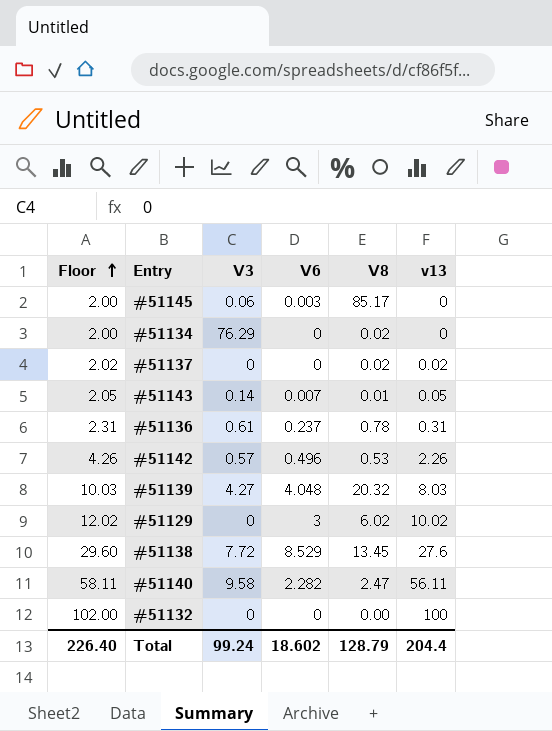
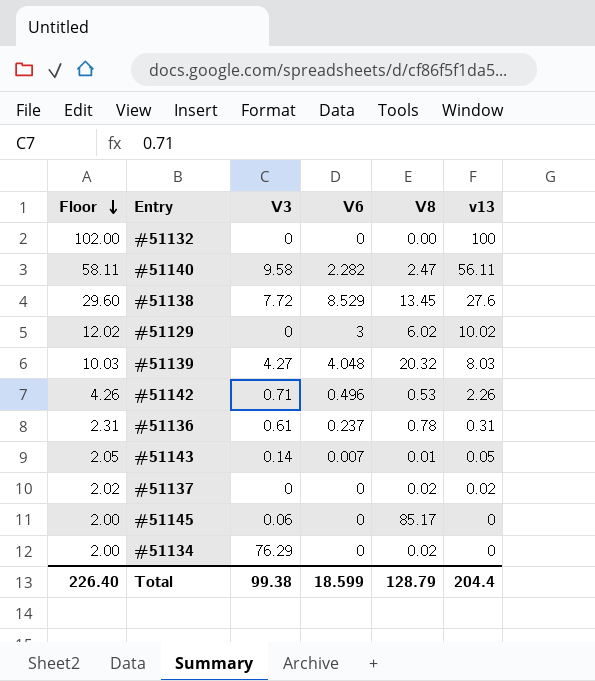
row order: Floor ascending -> Floor descending
#51142 | V3: 0.57 -> 0.71
#51145 | V6: 0.003 -> 0
Total | V3: 99.24 -> 99.38
Total | V6: 18.602 -> 18.599

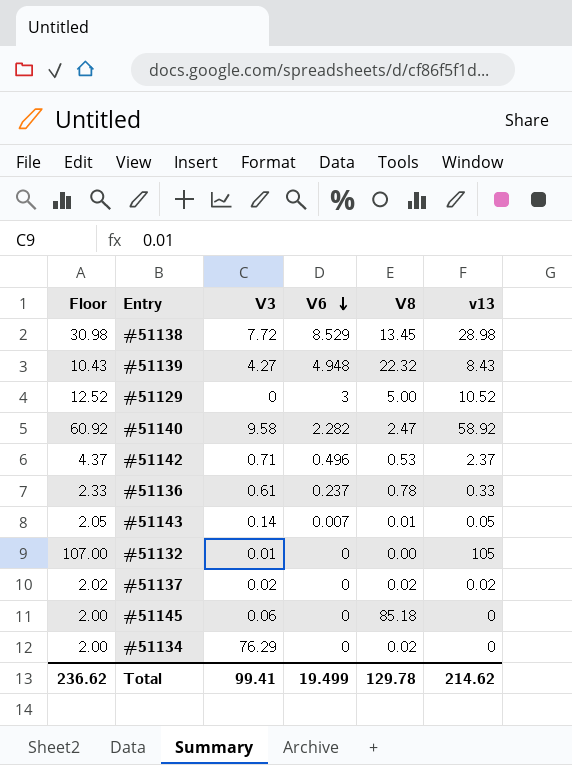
row order: Floor descending -> V6 descending
#51138 | Floor: 29.60 -> 30.98
#51138 | v13: 27.6 -> 28.98
#51139 | Floor: 10.03 -> 10.43
#51139 | V6: 4.048 -> 4.948
#51139 | V8: 20.32 -> 22.32
#51139 | v13: 8.03 -> 8.43
#51129 | Floor: 12.02 -> 12.52
#51129 | V8: 6.02 -> 5.00
#51129 | v13: 10.02 -> 10.52
#51140 | Floor: 58.11 -> 60.92
#51140 | v13: 56.11 -> 58.92
#51142 | Floor: 4.26 -> 4.37
#51142 | v13: 2.26 -> 2.37
#51136 | Floor: 2.31 -> 2.33
#51136 | v13: 0.31 -> 0.33
#51132 | Floor: 102.00 -> 107.00
#51132 | V3: 0 -> 0.01
#51132 | v13: 100 -> 105
#51137 | V3: 0 -> 0.02
#51145 | V8: 85.17 -> 85.18
Total | Floor: 226.40 -> 236.62
Total | V3: 99.38 -> 99.41
Total | V6: 18.599 -> 19.499
Total | V8: 128.79 -> 129.78
Total | v13: 204.4 -> 214.62

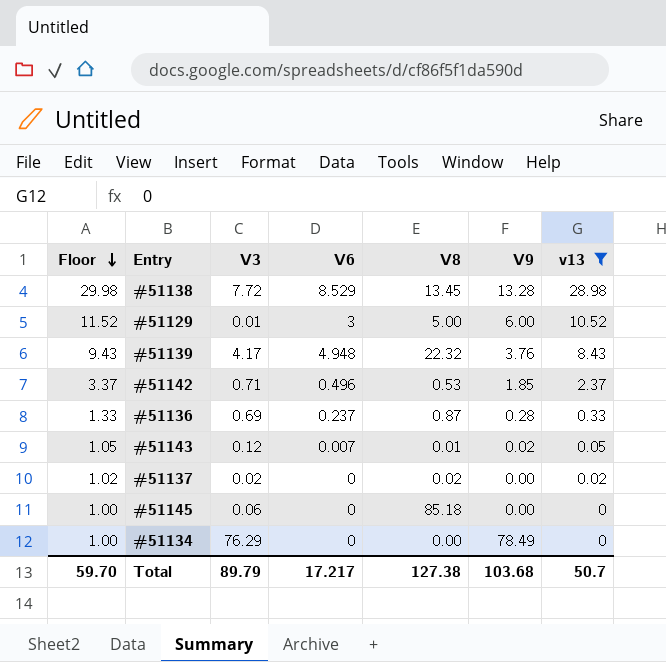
filter: none -> v13 <= 28.98
row order: V6 descending -> Floor descending
column Floor | formula: [v13] + 2 -> [v13] + 1
column V9 | position: none -> 6
#51129 | V3: 0 -> 0.01
#51139 | V3: 4.27 -> 4.17
#51136 | V3: 0.61 -> 0.69
#51136 | V8: 0.78 -> 0.87
#51143 | V3: 0.14 -> 0.12
#51134 | V8: 0.02 -> 0.00
Total | Floor: 236.62 -> 59.70
Total | V3: 99.41 -> 89.79
Total | V6: 19.499 -> 17.217
Total | V8: 129.78 -> 127.38
Total | v13: 214.62 -> 50.7

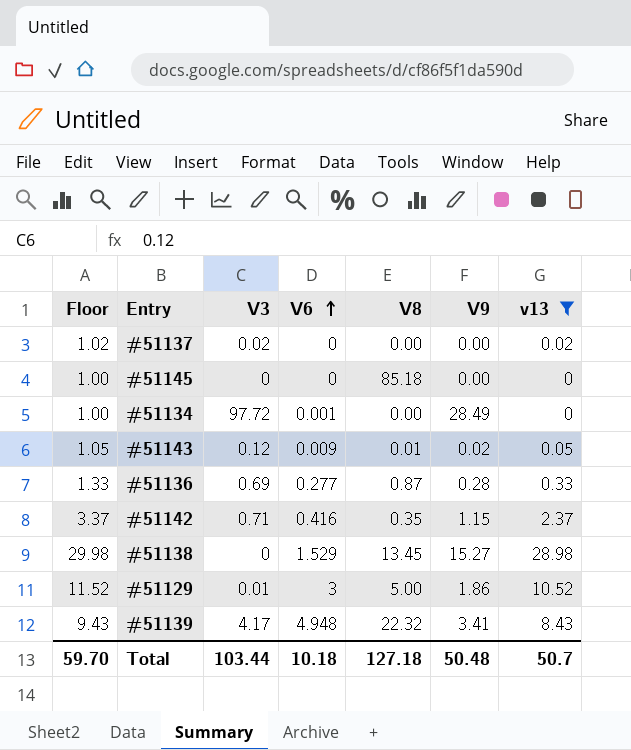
row order: Floor descending -> V6 ascending
#51137 | V8: 0.02 -> 0.00
#51145 | V3: 0.06 -> 0
#51134 | V3: 76.29 -> 97.72
#51134 | V6: 0 -> 0.001
#51134 | V9: 78.49 -> 28.49
#51143 | V6: 0.007 -> 0.009
#51136 | V6: 0.237 -> 0.277
#51142 | V6: 0.496 -> 0.416
#51142 | V8: 0.53 -> 0.35
#51142 | V9: 1.85 -> 1.15
#51138 | V3: 7.72 -> 0
#51138 | V6: 8.529 -> 1.529
#51138 | V9: 13.28 -> 15.27
#51129 | V9: 6.00 -> 1.86
#51139 | V9: 3.76 -> 3.41
Total | V3: 89.79 -> 103.44
Total | V6: 17.217 -> 10.18
Total | V8: 127.38 -> 127.18
Total | V9: 103.68 -> 50.48

